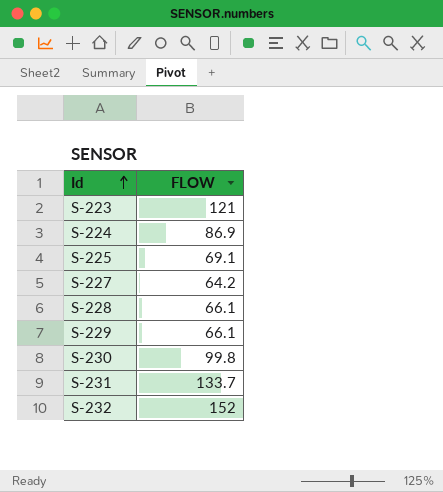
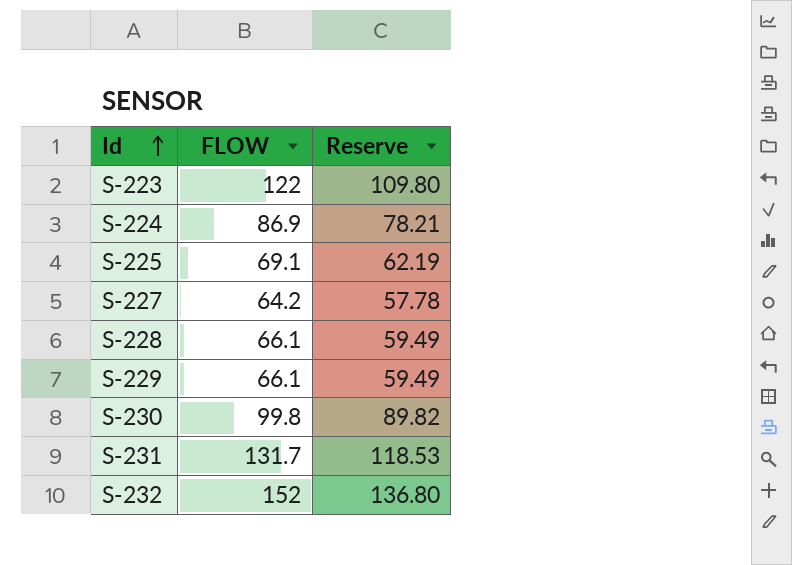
column Reserve | formula: none -> [FLOW] * 0.9
S-223 | FLOW: 121 -> 122
S-231 | FLOW: 133.7 -> 131.7

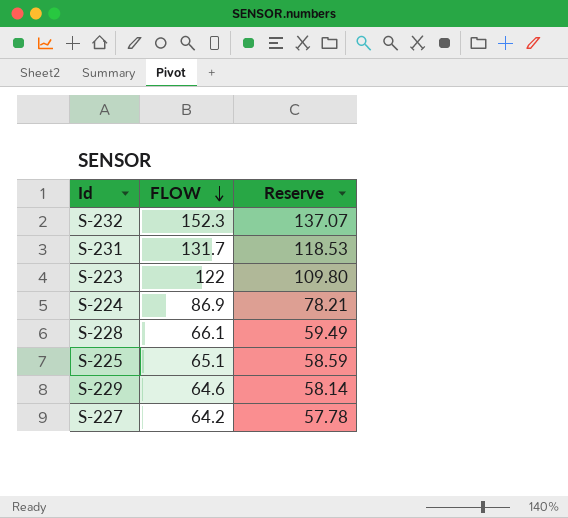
row order: Id ascending -> FLOW descending
row S-230: 99.8 | 89.82 -> none
S-232 | FLOW: 152 -> 152.3
S-232 | Reserve: 136.80 -> 137.07
S-225 | FLOW: 69.1 -> 65.1
S-225 | Reserve: 62.19 -> 58.59
S-229 | FLOW: 66.1 -> 64.6
S-229 | Reserve: 59.49 -> 58.14

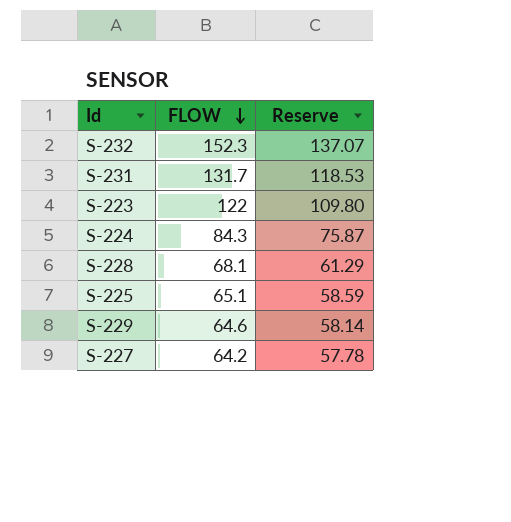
S-224 | FLOW: 86.9 -> 84.3
S-224 | Reserve: 78.21 -> 75.87
S-228 | FLOW: 66.1 -> 68.1
S-228 | Reserve: 59.49 -> 61.29

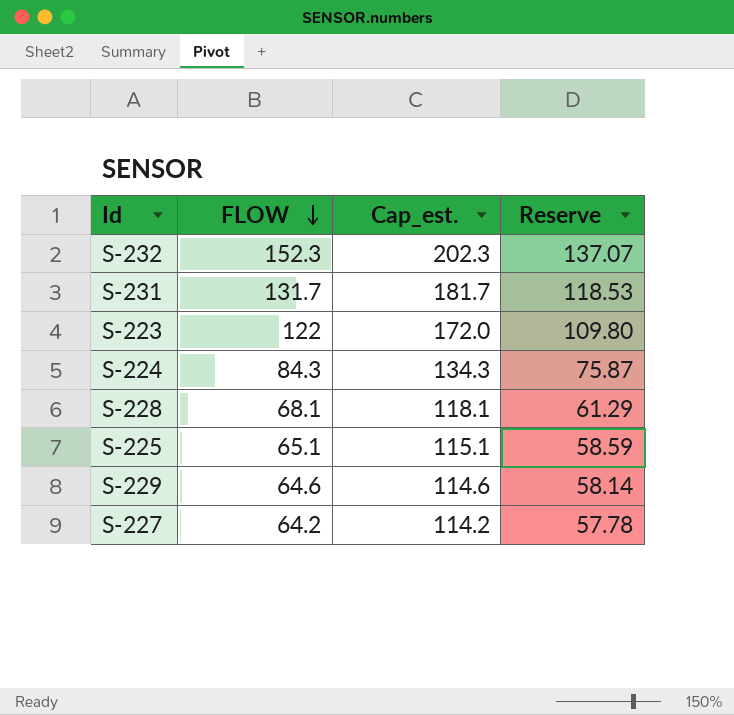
column Cap_est. | formula: none -> [FLOW] + 50

